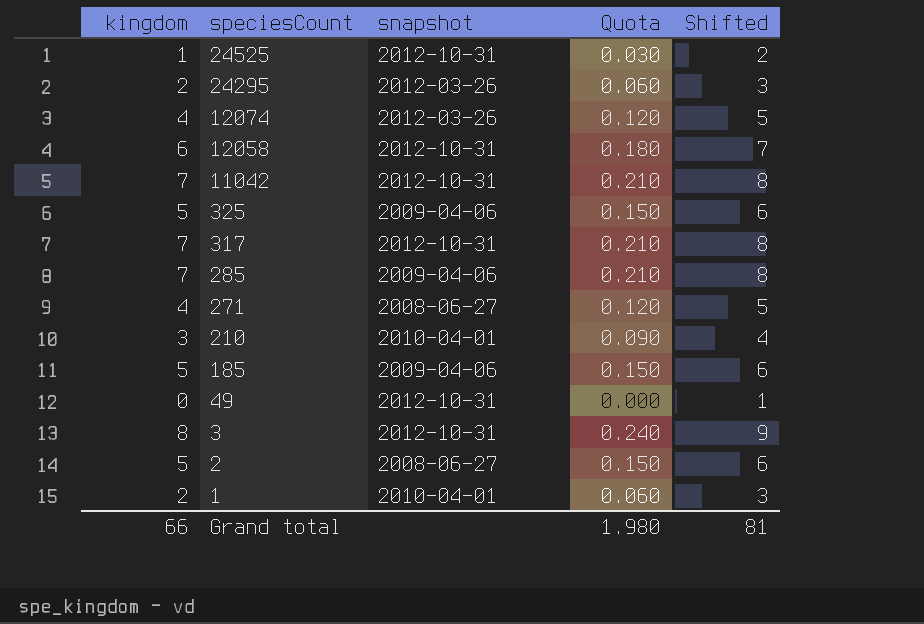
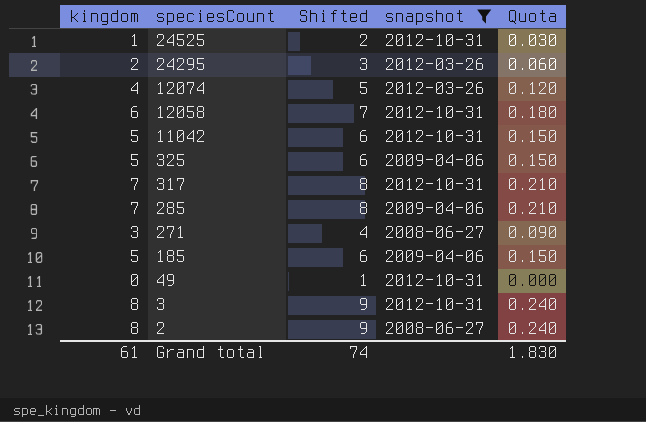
filter: none -> snapshot != 2010-04-01
column Shifted | position: 5 -> 3
11042 | kingdom: 7 -> 5
11042 | Shifted: 8 -> 6
11042 | Quota: 0.210 -> 0.150
271 | kingdom: 4 -> 3
271 | Shifted: 5 -> 4
271 | Quota: 0.120 -> 0.090
2 | kingdom: 5 -> 8
2 | Shifted: 6 -> 9
2 | Quota: 0.150 -> 0.240
Grand total | kingdom: 66 -> 61
Grand total | Shifted: 81 -> 74
Grand total | Quota: 1.980 -> 1.830

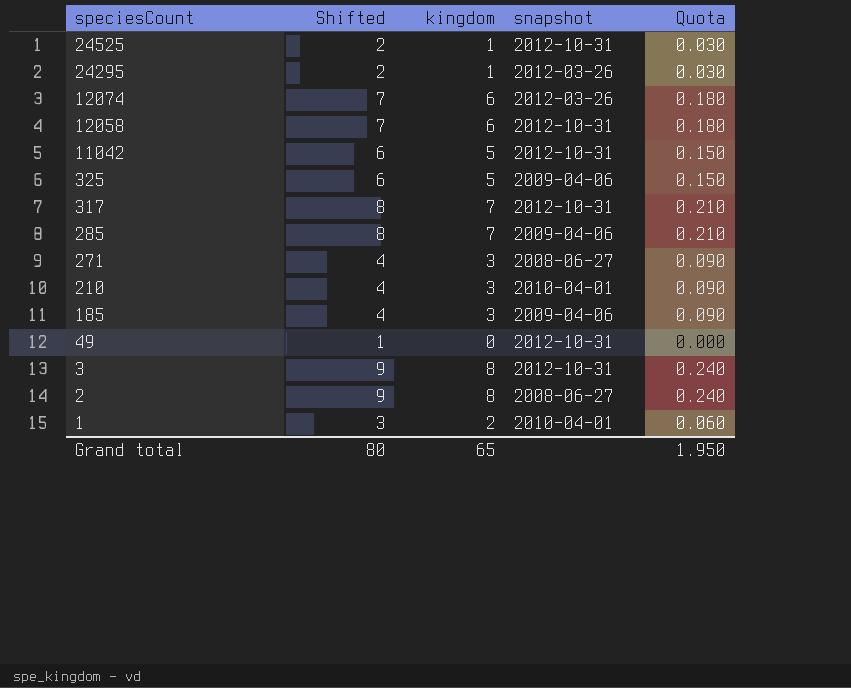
filter: snapshot != 2010-04-01 -> none
column kingdom | position: 1 -> 3
24295 | Shifted: 3 -> 2
24295 | kingdom: 2 -> 1
24295 | Quota: 0.060 -> 0.030
12074 | Shifted: 5 -> 7
12074 | kingdom: 4 -> 6
12074 | Quota: 0.120 -> 0.180
185 | Shifted: 6 -> 4
185 | kingdom: 5 -> 3
185 | Quota: 0.150 -> 0.090
Grand total | Shifted: 74 -> 80
Grand total | kingdom: 61 -> 65
Grand total | Quota: 1.830 -> 1.950

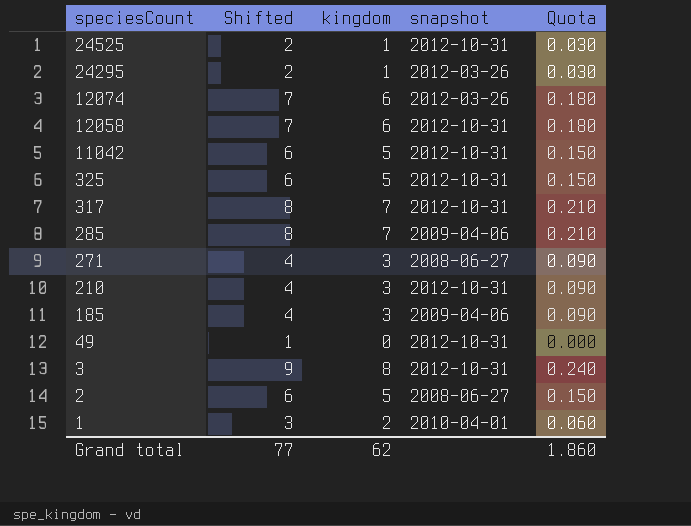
325 | snapshot: 2009-04-06 -> 2012-10-31
210 | snapshot: 2010-04-01 -> 2012-10-31
2 | Shifted: 9 -> 6
2 | kingdom: 8 -> 5
2 | Quota: 0.240 -> 0.150
Grand total | Shifted: 80 -> 77
Grand total | kingdom: 65 -> 62
Grand total | Quota: 1.950 -> 1.860

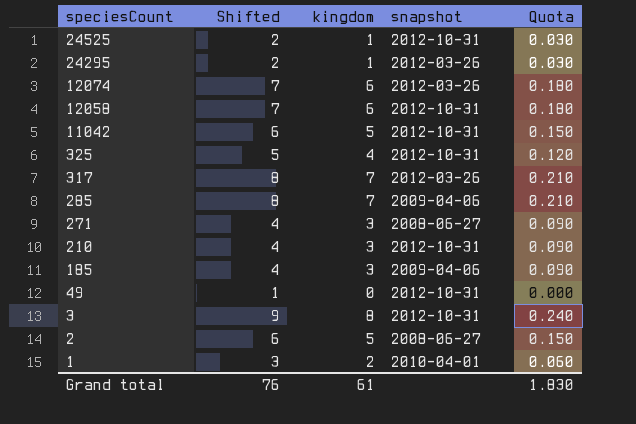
325 | Shifted: 6 -> 5
325 | kingdom: 5 -> 4
325 | Quota: 0.150 -> 0.120
317 | snapshot: 2012-10-31 -> 2012-03-26
Grand total | Shifted: 77 -> 76
Grand total | kingdom: 62 -> 61
Grand total | Quota: 1.860 -> 1.830

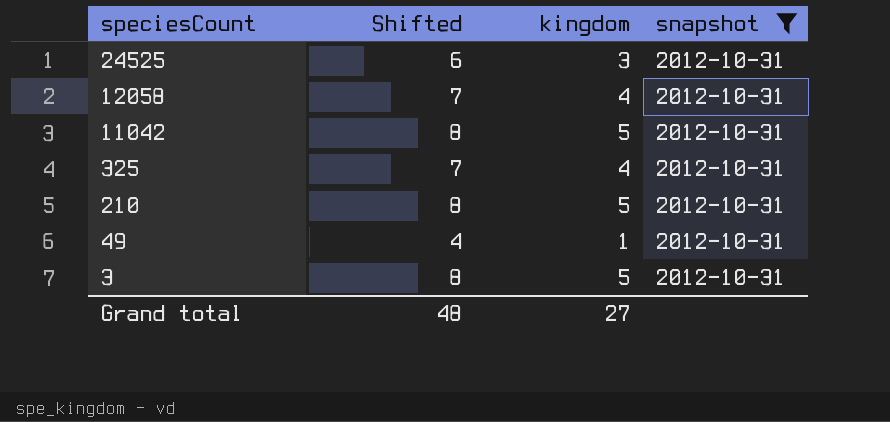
filter: none -> snapshot = 2012-10-31
column Quota | formula: [kingdom] * 0.03 -> none
column Shifted | formula: [kingdom] + 1 -> [kingdom] + 3
24525 | kingdom: 1 -> 3
12058 | kingdom: 6 -> 4
210 | kingdom: 3 -> 5
49 | kingdom: 0 -> 1
3 | kingdom: 8 -> 5
Grand total | Shifted: 76 -> 48
Grand total | kingdom: 61 -> 27

